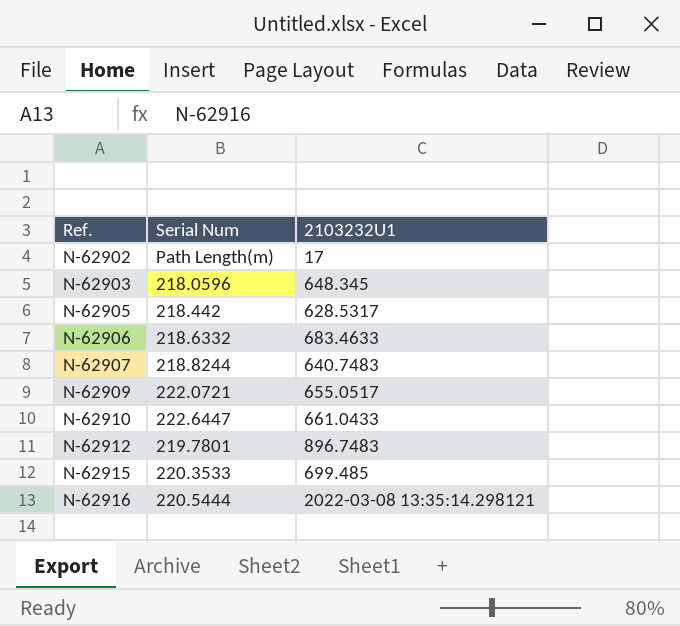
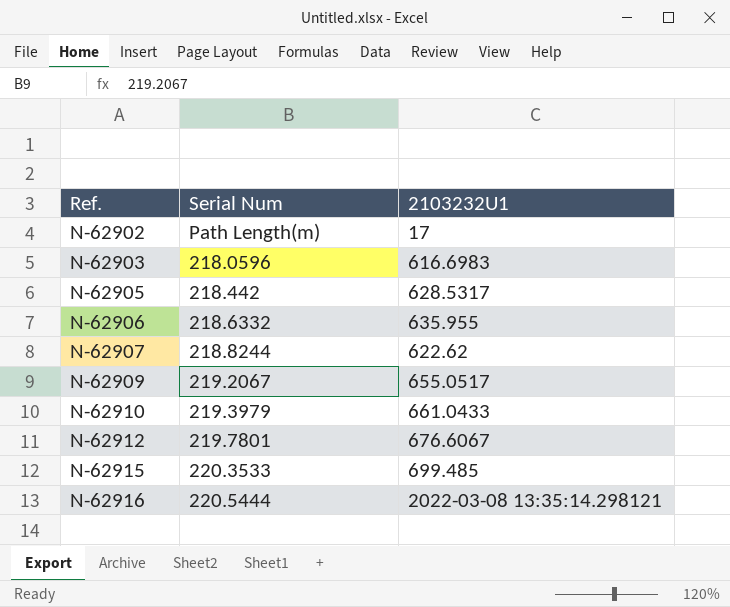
N-62903 | 2103232U1: 648.345 -> 616.6983
N-62906 | 2103232U1: 683.4633 -> 635.955
N-62907 | 2103232U1: 640.7483 -> 622.62
N-62909 | Serial Num: 222.0721 -> 219.2067
N-62910 | Serial Num: 222.6447 -> 219.3979
N-62912 | 2103232U1: 896.7483 -> 676.6067

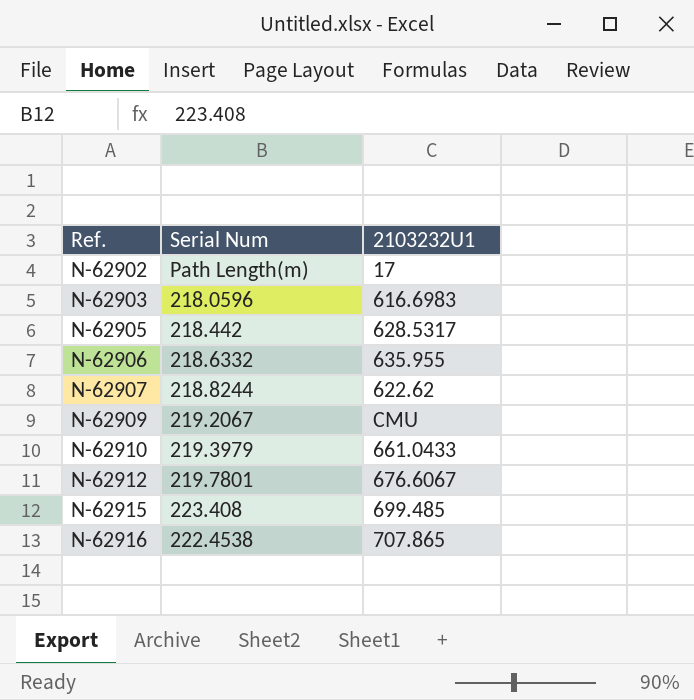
N-62909 | 2103232U1: 655.0517 -> CMU
N-62915 | Serial Num: 220.3533 -> 223.408
N-62916 | Serial Num: 220.5444 -> 222.4538
N-62916 | 2103232U1: 2022-03-08 13:35:14.298121 -> 707.865

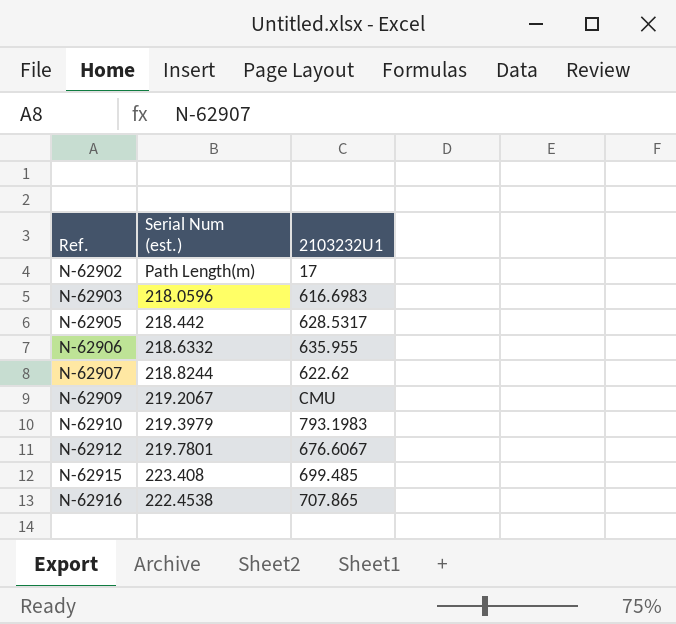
column name: Serial Num -> Serial Num (est.)
N-62910 | 2103232U1: 661.0433 -> 793.1983

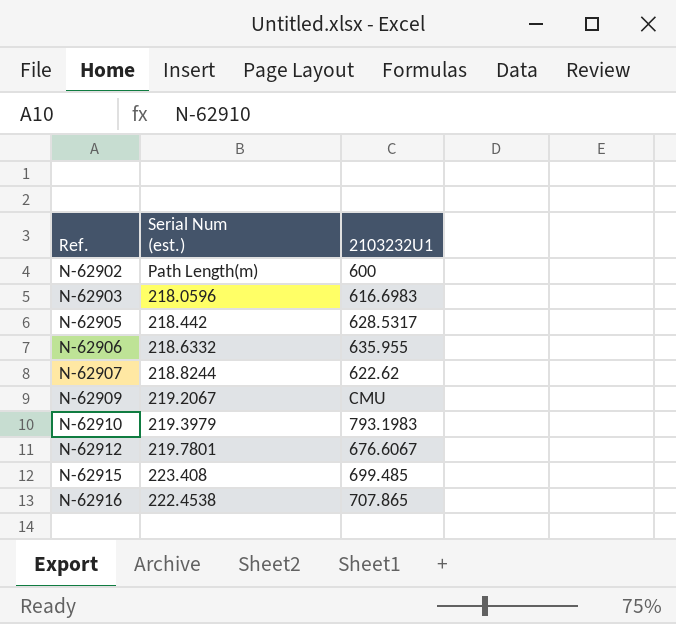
N-62902 | 2103232U1: 17 -> 600

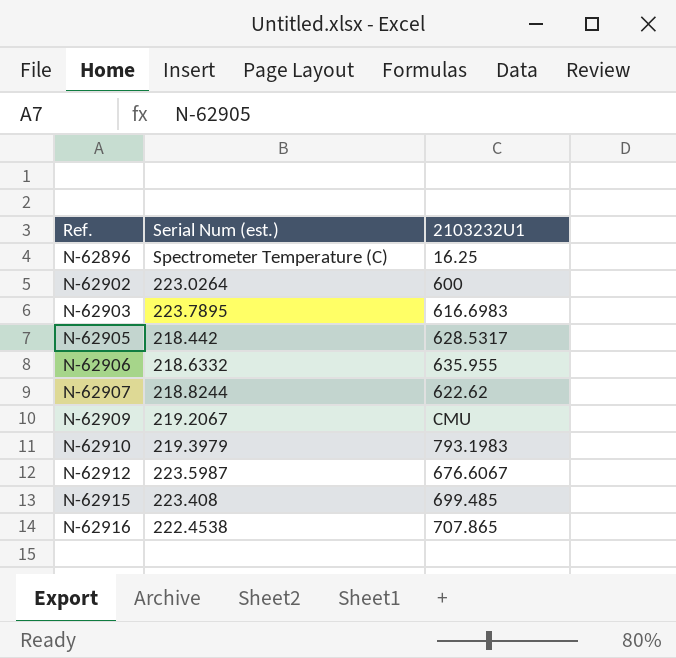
row N-62896: none -> Spectrometer Temperature (C) | 16.25
N-62902 | Serial Num (est.): Path Length(m) -> 223.0264
N-62903 | Serial Num (est.): 218.0596 -> 223.7895
N-62912 | Serial Num (est.): 219.7801 -> 223.5987

